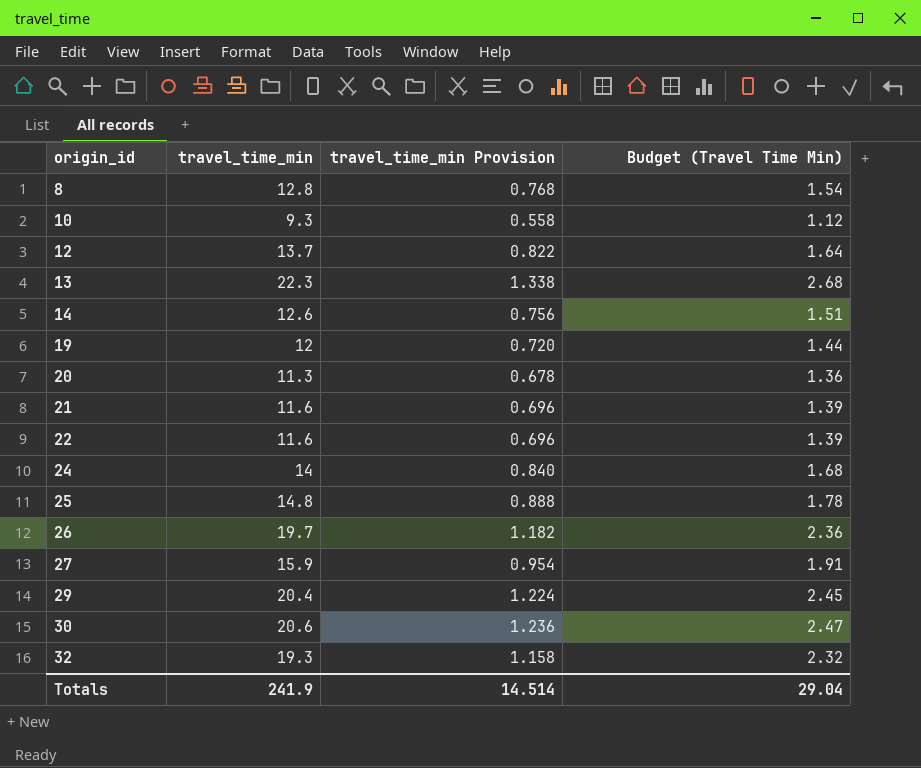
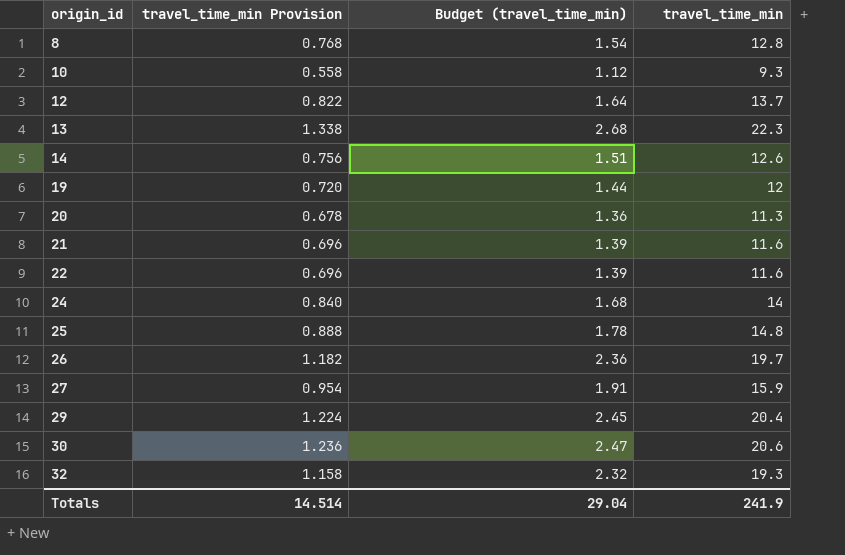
column name: Budget (Travel Time Min) -> Budget (travel_time_min)
column travel_time_min | position: 2 -> 4

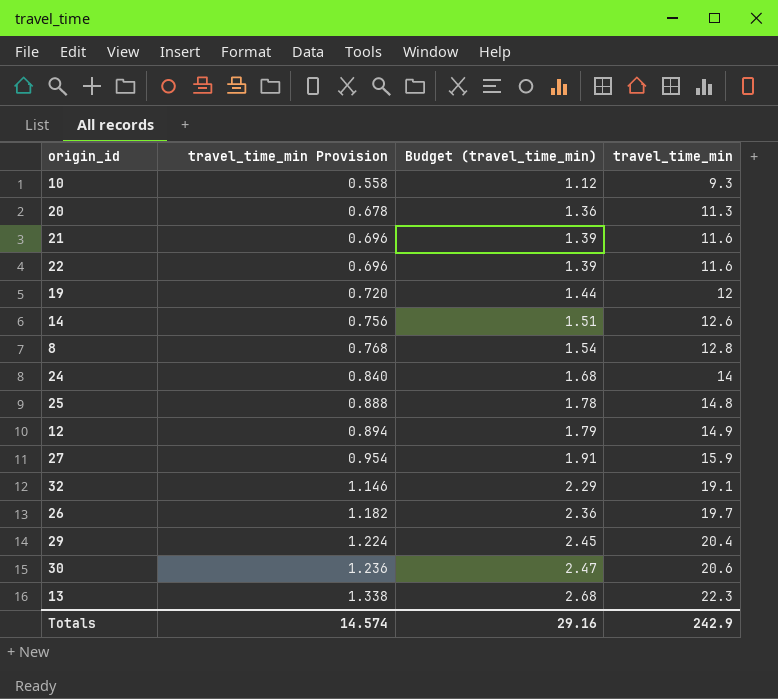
row order: origin_id ascending -> travel_time_min Provision ascending
12 | travel_time_min Provision: 0.822 -> 0.894
12 | Budget (travel_time_min): 1.64 -> 1.79
12 | travel_time_min: 13.7 -> 14.9
32 | travel_time_min Provision: 1.158 -> 1.146
32 | Budget (travel_time_min): 2.32 -> 2.29
32 | travel_time_min: 19.3 -> 19.1
Totals | travel_time_min Provision: 14.514 -> 14.574
Totals | Budget (travel_time_min): 29.04 -> 29.16
Totals | travel_time_min: 241.9 -> 242.9

